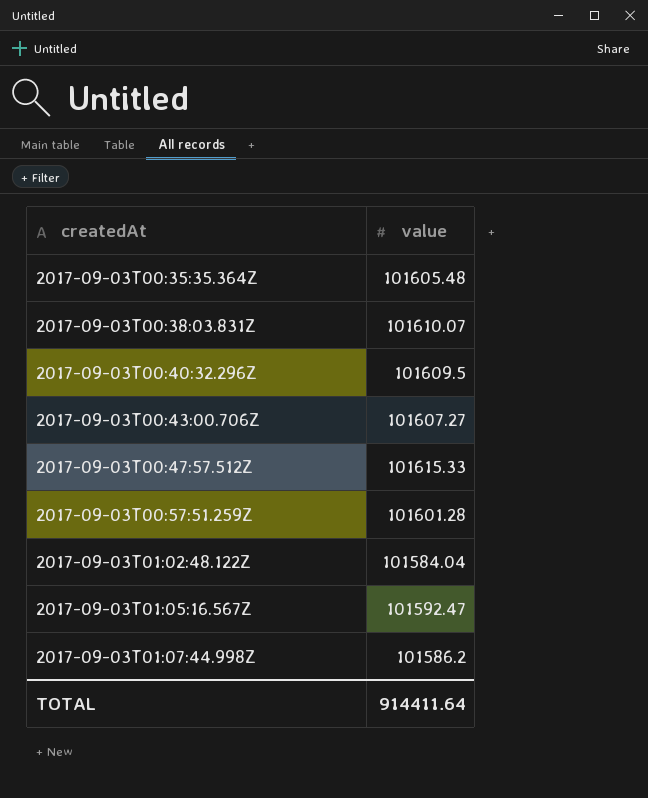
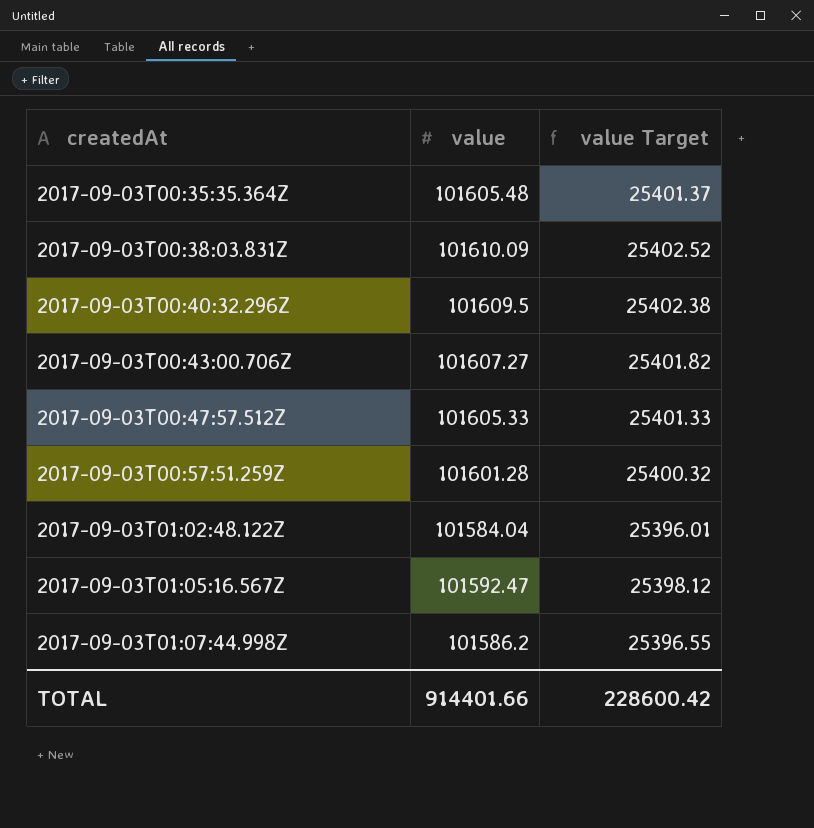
column value Target | formula: none -> [value] * 0.25
2017-09-03T00:38:03.831Z | value: 101610.07 -> 101610.09
2017-09-03T00:47:57.512Z | value: 101615.33 -> 101605.33
TOTAL | value: 914411.64 -> 914401.66

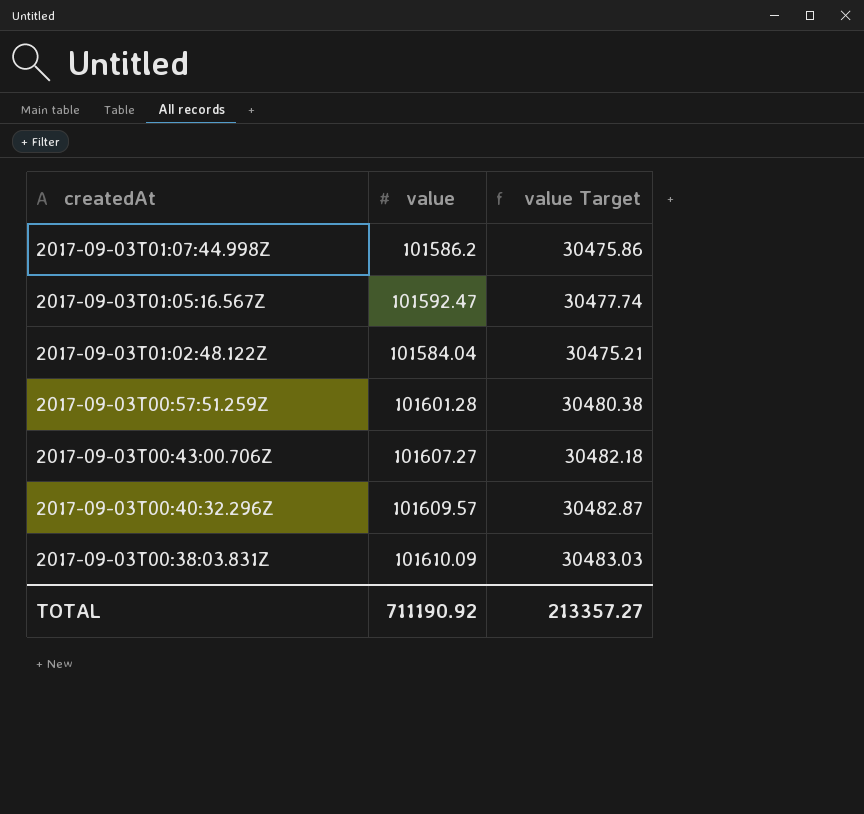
row order: createdAt ascending -> createdAt descending
column value Target | formula: [value] * 0.25 -> [value] * 0.3
row 2017-09-03T00:35:35.364Z: 101605.48 | 25401.37 -> none
row 2017-09-03T00:47:57.512Z: 101605.33 | 25401.33 -> none
2017-09-03T00:40:32.296Z | value: 101609.5 -> 101609.57
TOTAL | value: 914401.66 -> 711190.92
TOTAL | value Target: 228600.42 -> 213357.27

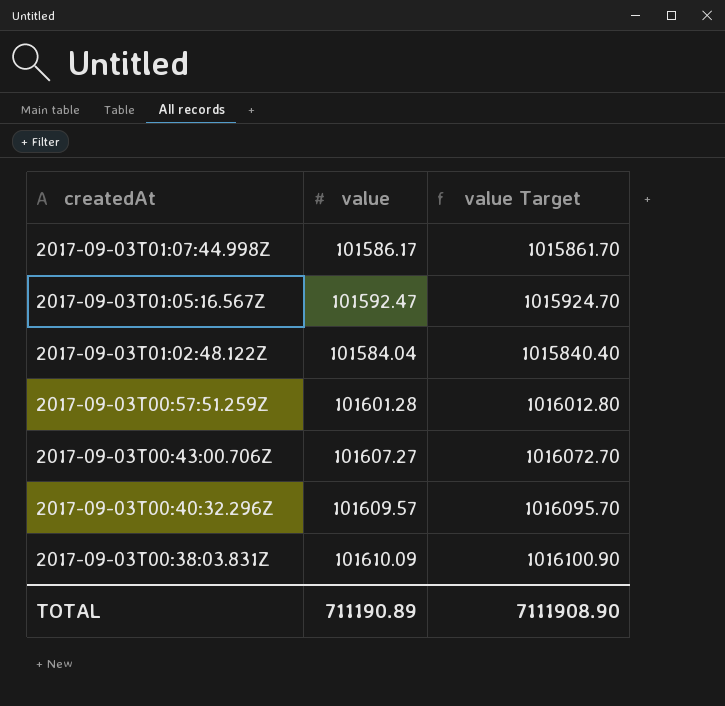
column value Target | formula: [value] * 0.3 -> [value] * 10
2017-09-03T01:07:44.998Z | value: 101586.2 -> 101586.17
TOTAL | value: 711190.92 -> 711190.89
TOTAL | value Target: 213357.27 -> 7111908.90

